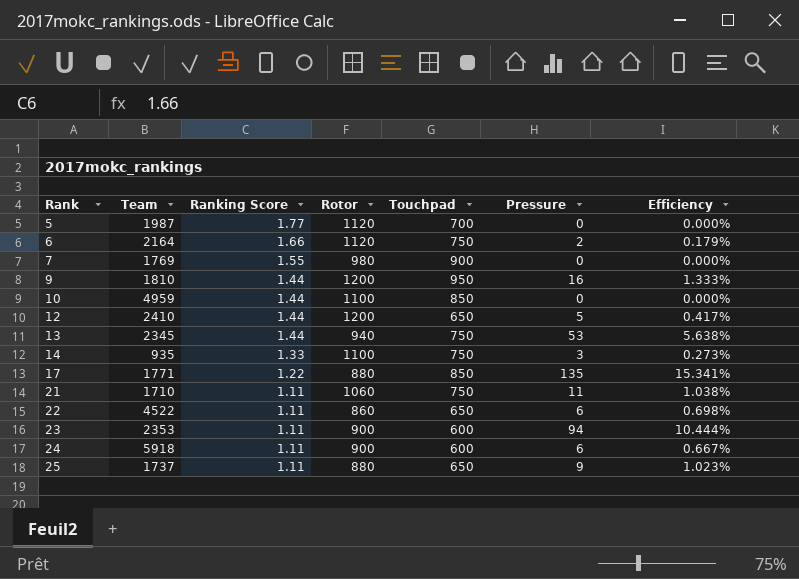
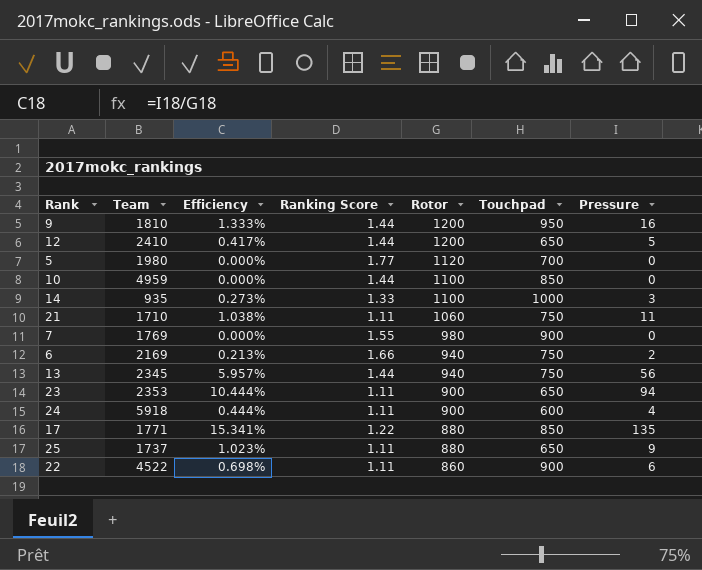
row order: Rank ascending -> Rotor descending
column Efficiency | position: 7 -> 3
5 | Team: 1987 -> 1980
14 | Touchpad: 750 -> 1000
6 | Team: 2164 -> 2169
6 | Efficiency: 0.179% -> 0.213%
6 | Rotor: 1120 -> 940
13 | Efficiency: 5.638% -> 5.957%
13 | Pressure: 53 -> 56
23 | Touchpad: 600 -> 650
24 | Efficiency: 0.667% -> 0.444%
24 | Pressure: 6 -> 4
22 | Touchpad: 650 -> 900

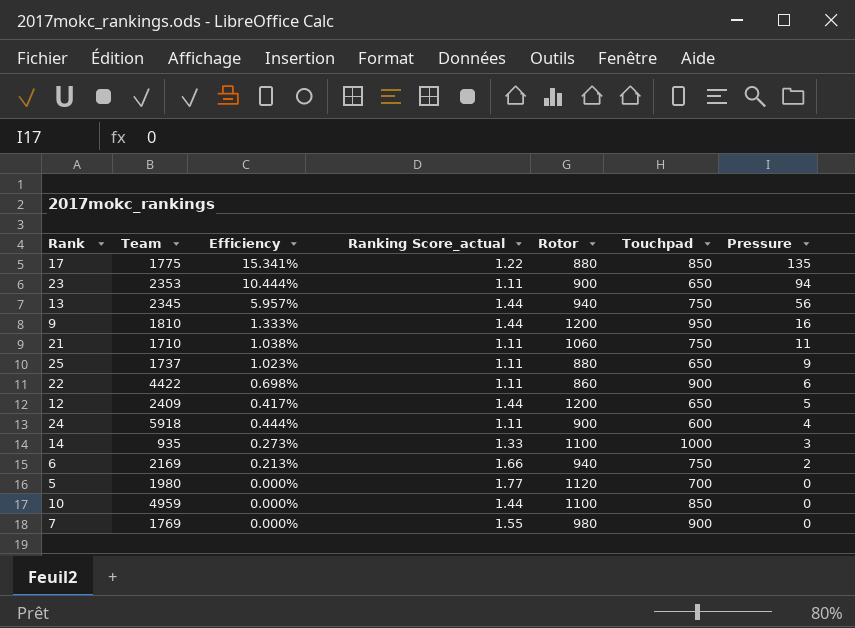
row order: Rotor descending -> Pressure descending
column name: Ranking Score -> Ranking Score_actual
17 | Team: 1771 -> 1775
22 | Team: 4522 -> 4422
12 | Team: 2410 -> 2409

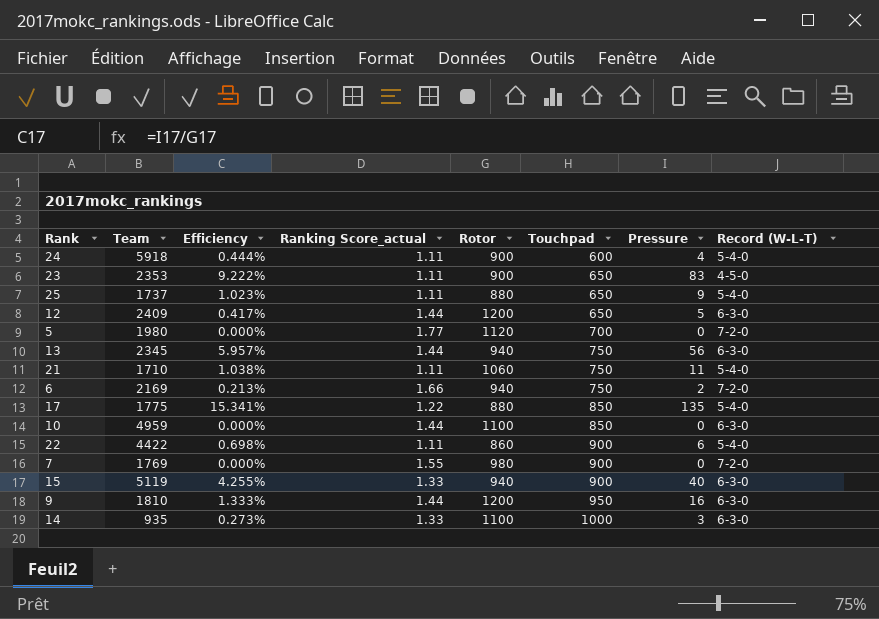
row order: Pressure descending -> Touchpad ascending
column Record (W-L-T) | position: none -> 8
23 | Efficiency: 10.444% -> 9.222%
23 | Pressure: 94 -> 83
row 15: none -> 5119 | 4.255% | 1.33 | 940 | 900 | 40 | 6-3-0

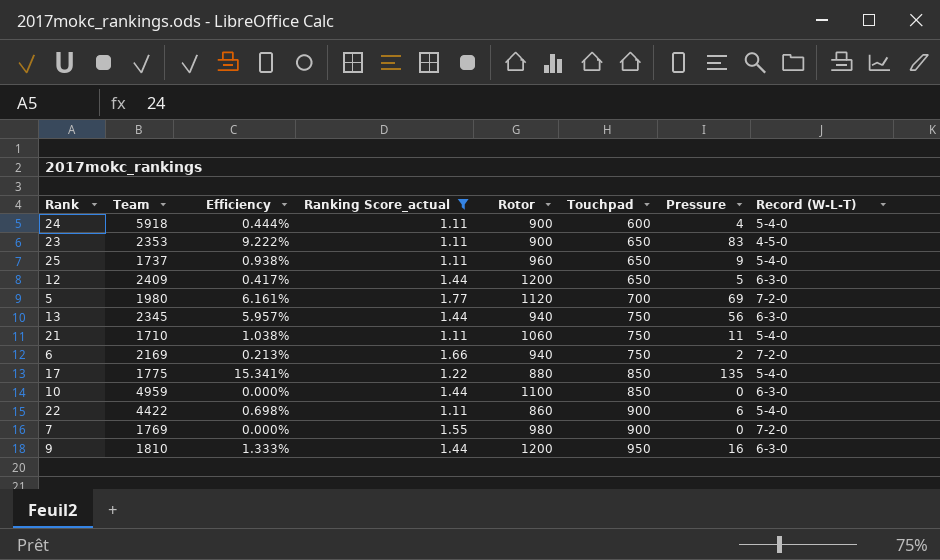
filter: none -> Ranking Score_actual != 1.33
25 | Efficiency: 1.023% -> 0.938%
25 | Rotor: 880 -> 960
5 | Efficiency: 0.000% -> 6.161%
5 | Pressure: 0 -> 69

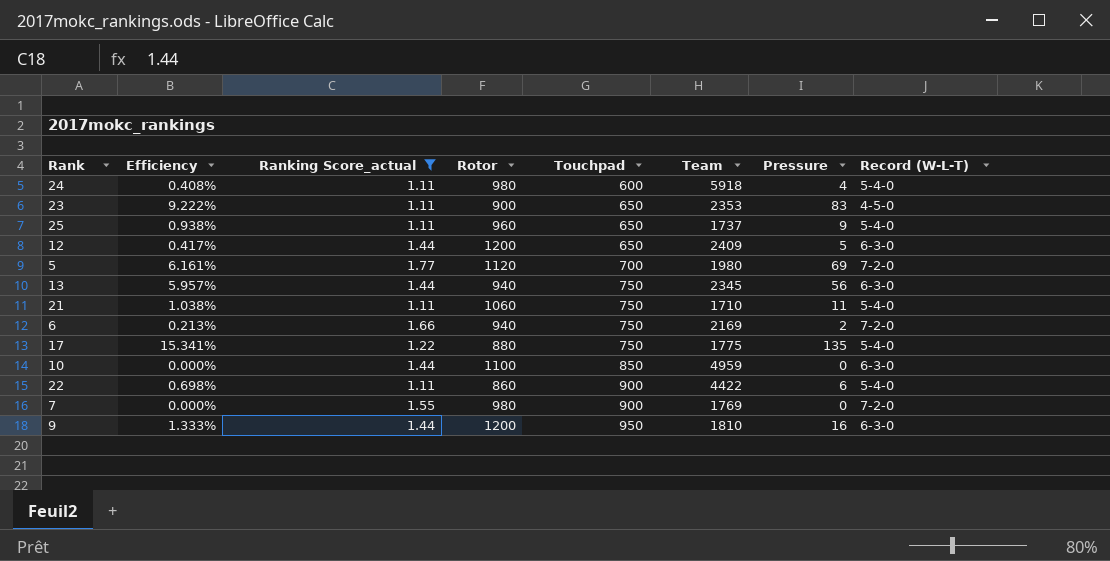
column Team | position: 2 -> 6
24 | Efficiency: 0.444% -> 0.408%
24 | Rotor: 900 -> 980
17 | Touchpad: 850 -> 750

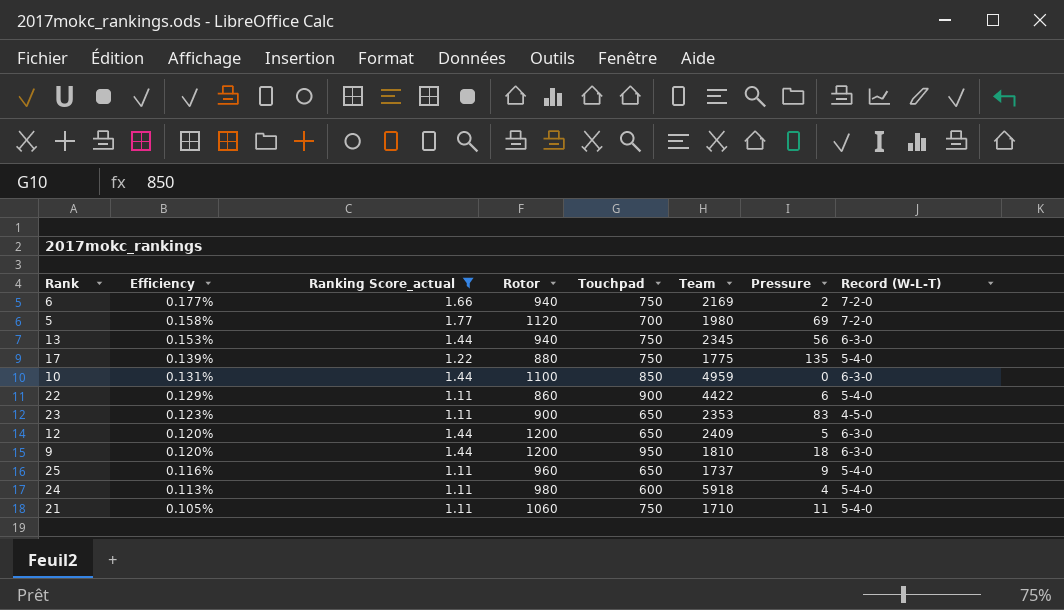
row order: Touchpad ascending -> Efficiency descending
column Efficiency | formula: [Pressure] / [Rotor] -> [Ranking Score_actual] / [Rotor]
row 7: 0.000% | 1.55 | 980 | 900 | 1769 | 0 | 7-2-0 -> none
9 | Pressure: 16 -> 18

